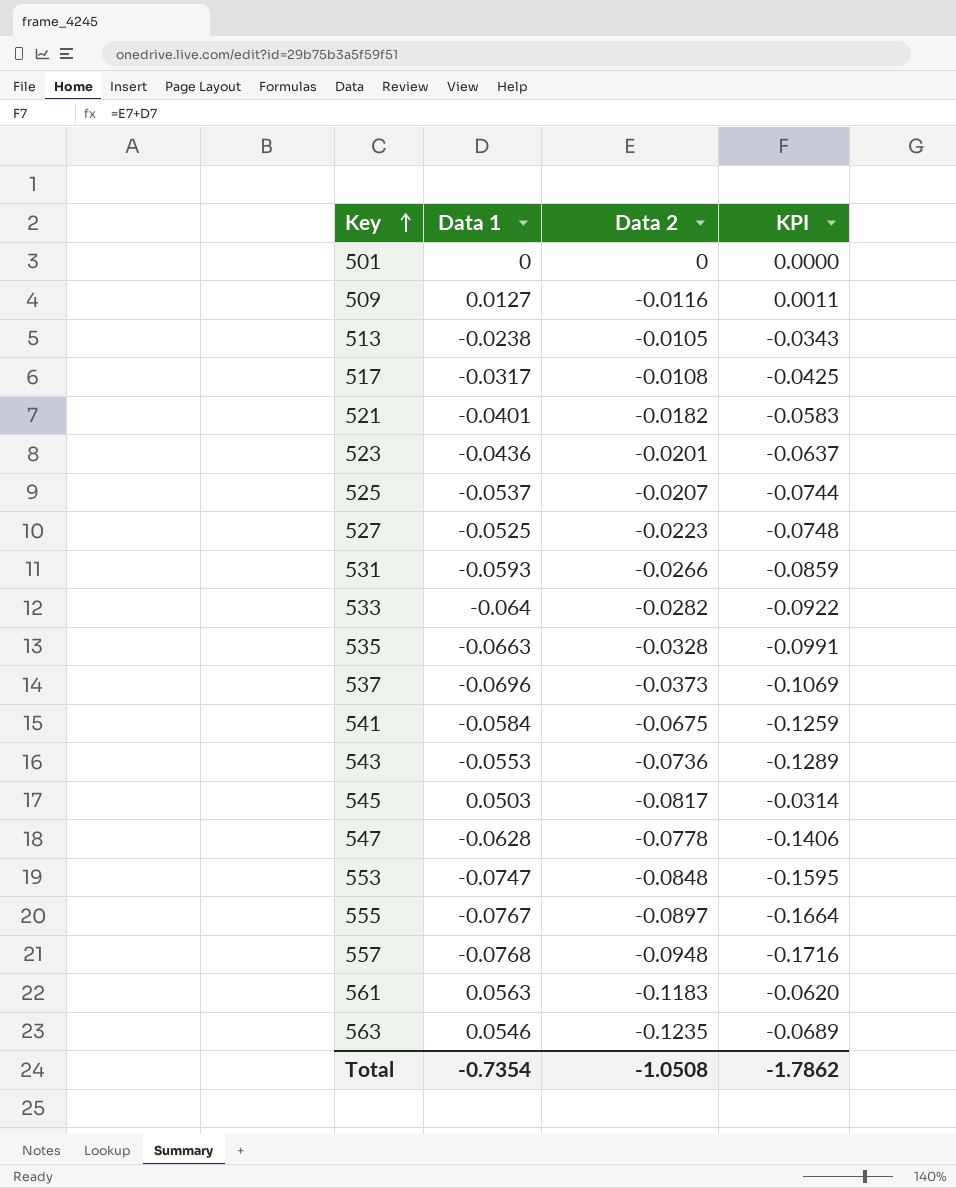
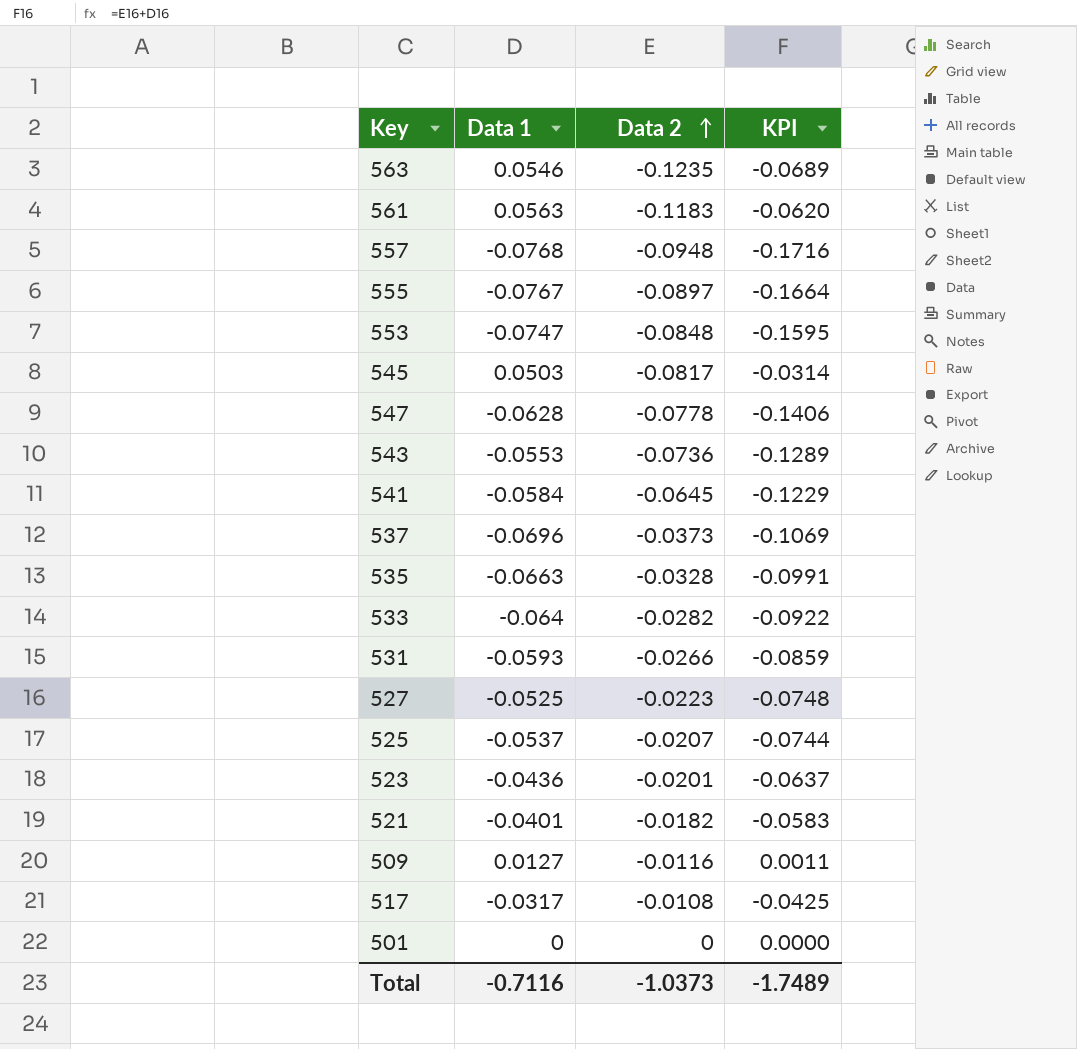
row order: Key ascending -> Data 2 ascending
row 513: -0.0238 | -0.0105 | -0.0343 -> none
541 | Data 2: -0.0675 -> -0.0645
541 | KPI: -0.1259 -> -0.1229
Total | Data 1: -0.7354 -> -0.7116
Total | Data 2: -1.0508 -> -1.0373
Total | KPI: -1.7862 -> -1.7489

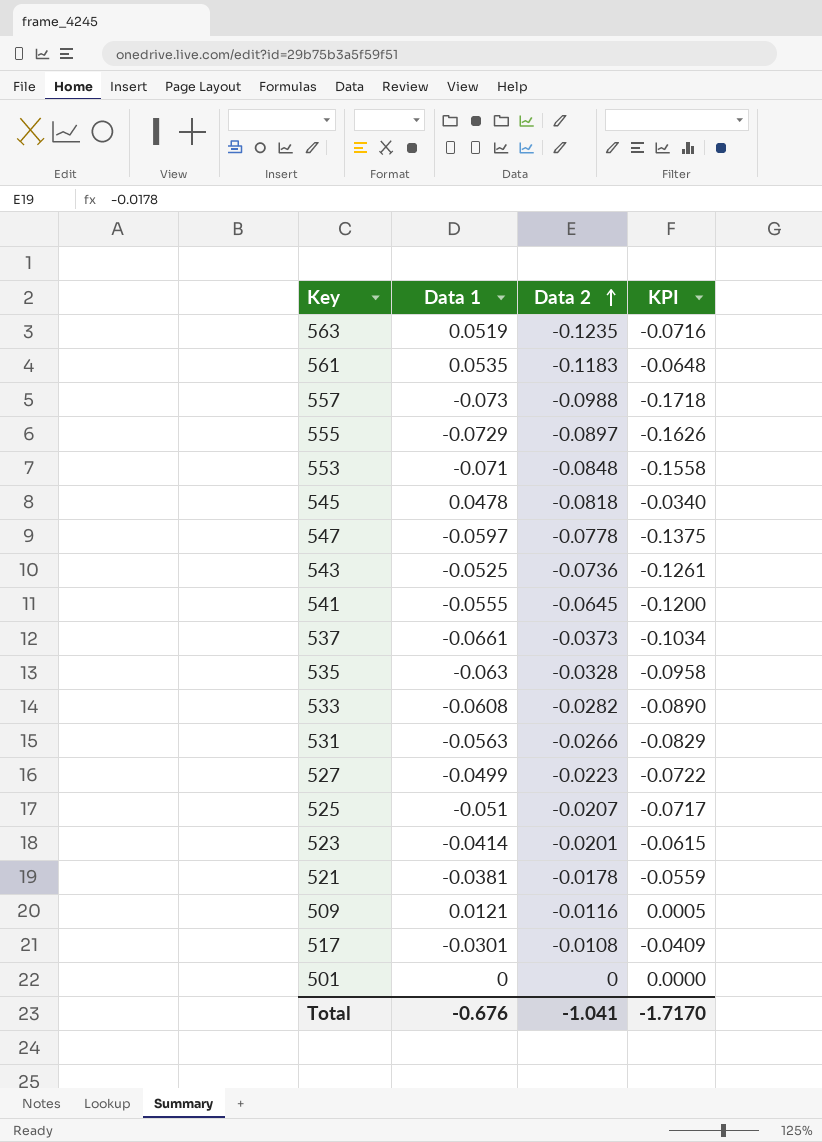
563 | Data 1: 0.0546 -> 0.0519
563 | KPI: -0.0689 -> -0.0716
561 | Data 1: 0.0563 -> 0.0535
561 | KPI: -0.0620 -> -0.0648
557 | Data 1: -0.0768 -> -0.073
557 | Data 2: -0.0948 -> -0.0988
557 | KPI: -0.1716 -> -0.1718
555 | Data 1: -0.0767 -> -0.0729
555 | KPI: -0.1664 -> -0.1626
553 | Data 1: -0.0747 -> -0.071
553 | KPI: -0.1595 -> -0.1558
545 | Data 1: 0.0503 -> 0.0478
545 | Data 2: -0.0817 -> -0.0818
545 | KPI: -0.0314 -> -0.0340
547 | Data 1: -0.0628 -> -0.0597
547 | KPI: -0.1406 -> -0.1375
543 | Data 1: -0.0553 -> -0.0525
543 | KPI: -0.1289 -> -0.1261
541 | Data 1: -0.0584 -> -0.0555
541 | KPI: -0.1229 -> -0.1200
537 | Data 1: -0.0696 -> -0.0661
537 | KPI: -0.1069 -> -0.1034
535 | Data 1: -0.0663 -> -0.063
535 | KPI: -0.0991 -> -0.0958
533 | Data 1: -0.064 -> -0.0608
533 | KPI: -0.0922 -> -0.0890
531 | Data 1: -0.0593 -> -0.0563
531 | KPI: -0.0859 -> -0.0829
527 | Data 1: -0.0525 -> -0.0499
527 | KPI: -0.0748 -> -0.0722
525 | Data 1: -0.0537 -> -0.051
525 | KPI: -0.0744 -> -0.0717
523 | Data 1: -0.0436 -> -0.0414
523 | KPI: -0.0637 -> -0.0615
521 | Data 1: -0.0401 -> -0.0381
521 | Data 2: -0.0182 -> -0.0178
521 | KPI: -0.0583 -> -0.0559
509 | Data 1: 0.0127 -> 0.0121
509 | KPI: 0.0011 -> 0.0005
517 | Data 1: -0.0317 -> -0.0301
517 | KPI: -0.0425 -> -0.0409
Total | Data 1: -0.7116 -> -0.676
Total | Data 2: -1.0373 -> -1.041
Total | KPI: -1.7489 -> -1.7170

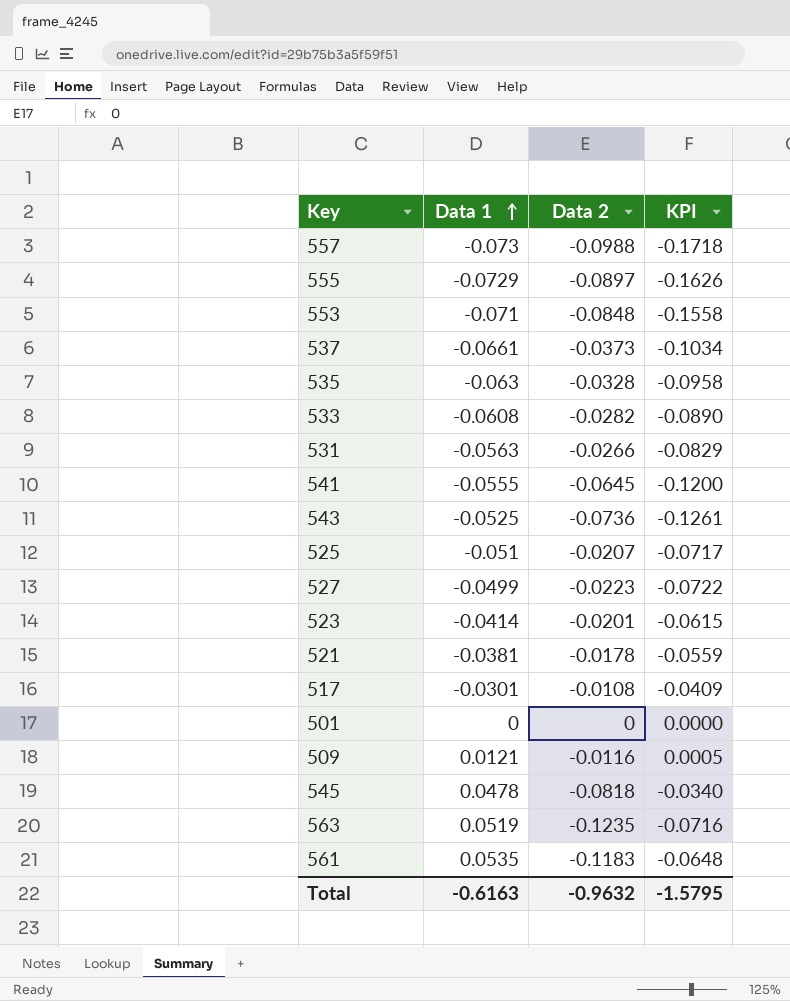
row order: Data 2 ascending -> Data 1 ascending
row 547: -0.0597 | -0.0778 | -0.1375 -> none
Total | Data 1: -0.676 -> -0.6163
Total | Data 2: -1.041 -> -0.9632
Total | KPI: -1.7170 -> -1.5795

